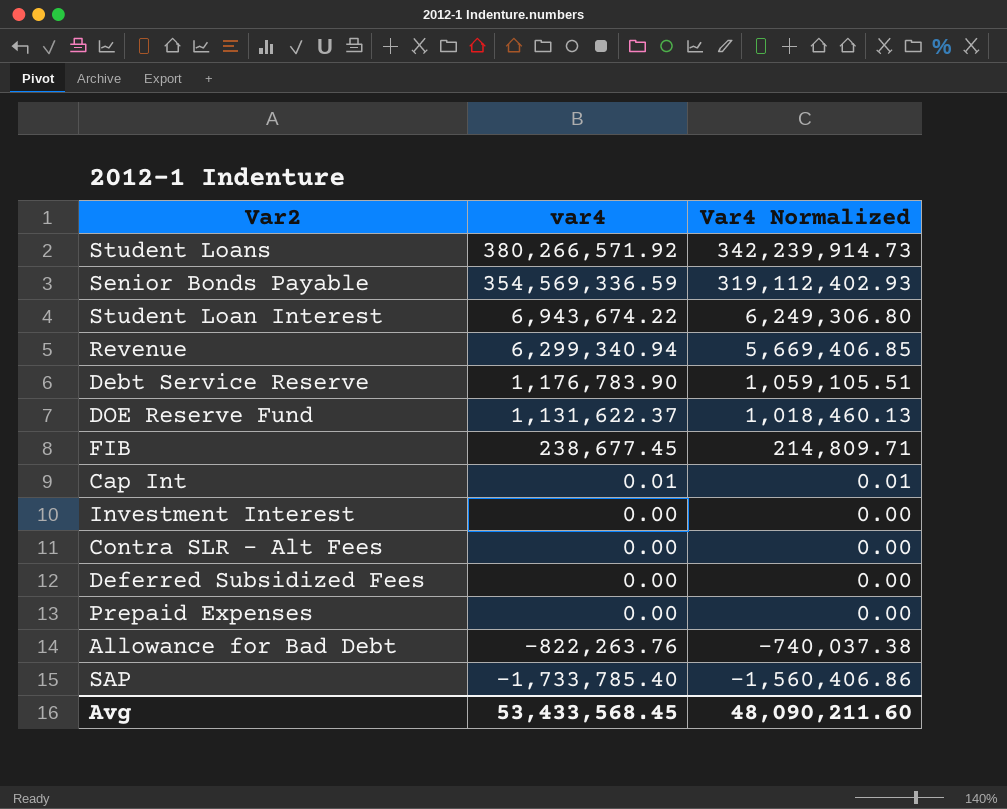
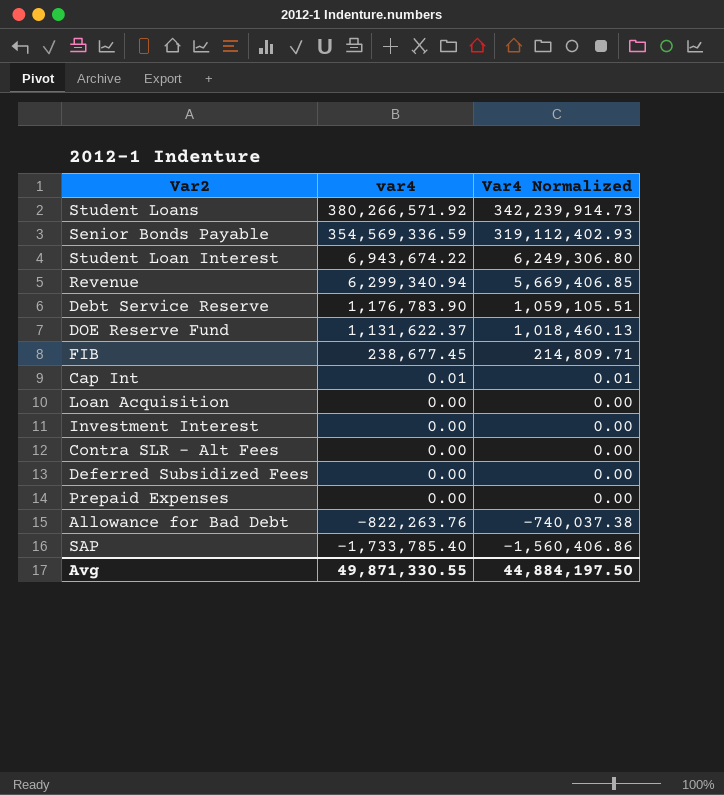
row Loan Acquisition: none -> 0.00 | 0.00
Avg | var4: 53,433,568.45 -> 49,871,330.55
Avg | Var4 Normalized: 48,090,211.60 -> 44,884,197.50

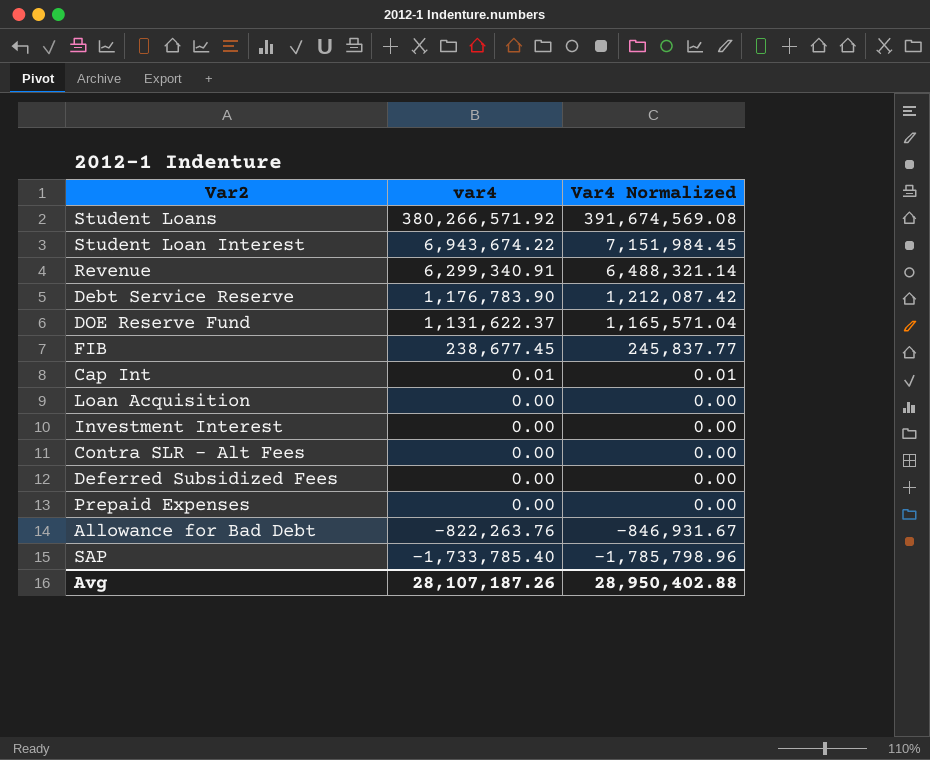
column Var4 Normalized | formula: [var4] * 0.9 -> [var4] * 1.03
row Senior Bonds Payable: 354,569,336.59 | 319,112,402.93 -> none
Revenue | var4: 6,299,340.94 -> 6,299,340.91
Avg | var4: 49,871,330.55 -> 28,107,187.26
Avg | Var4 Normalized: 44,884,197.50 -> 28,950,402.88

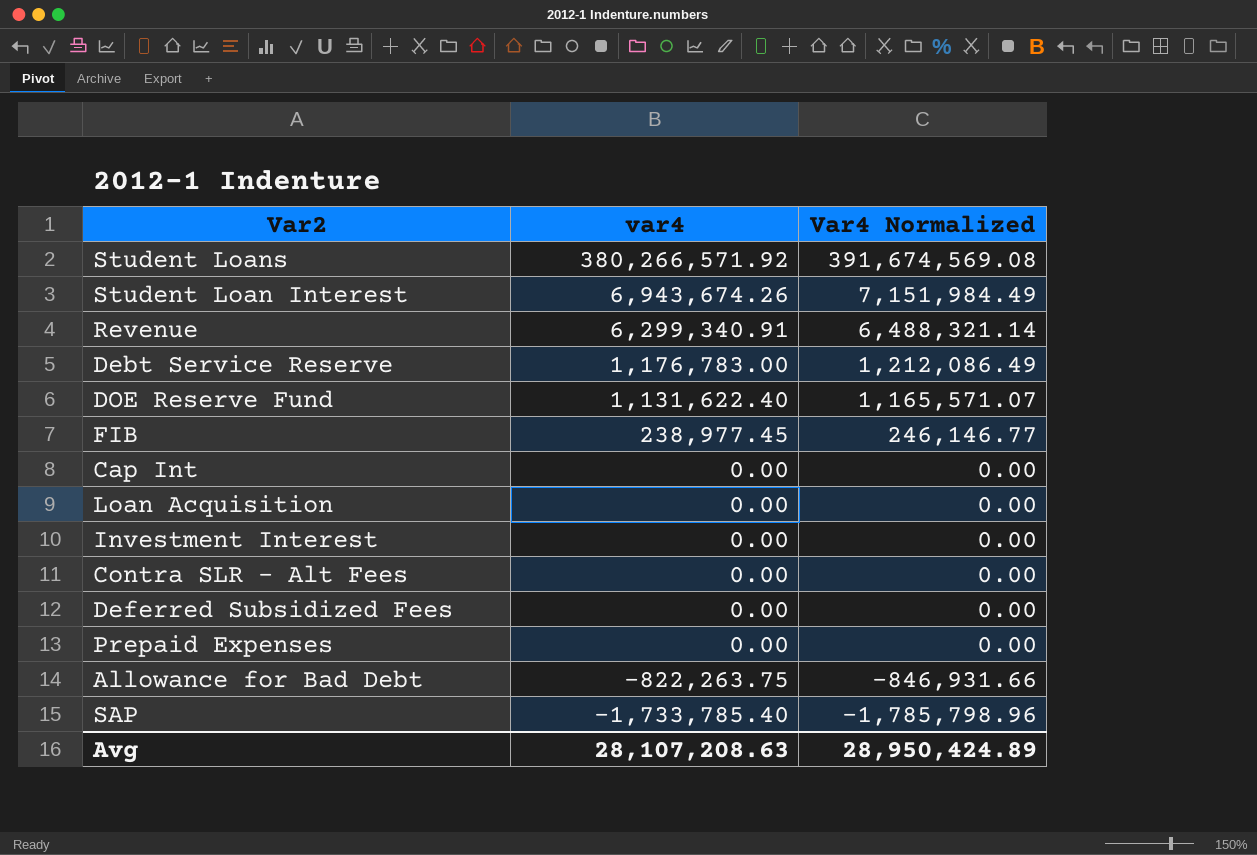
Student Loan Interest | var4: 6,943,674.22 -> 6,943,674.26
Student Loan Interest | Var4 Normalized: 7,151,984.45 -> 7,151,984.49
Debt Service Reserve | var4: 1,176,783.90 -> 1,176,783.00
Debt Service Reserve | Var4 Normalized: 1,212,087.42 -> 1,212,086.49
DOE Reserve Fund | var4: 1,131,622.37 -> 1,131,622.40
DOE Reserve Fund | Var4 Normalized: 1,165,571.04 -> 1,165,571.07
FIB | var4: 238,677.45 -> 238,977.45
FIB | Var4 Normalized: 245,837.77 -> 246,146.77
Cap Int | var4: 0.01 -> 0.00
Cap Int | Var4 Normalized: 0.01 -> 0.00
Allowance for Bad Debt | var4: -822,263.76 -> -822,263.75
Allowance for Bad Debt | Var4 Normalized: -846,931.67 -> -846,931.66
Avg | var4: 28,107,187.26 -> 28,107,208.63
Avg | Var4 Normalized: 28,950,402.88 -> 28,950,424.89

